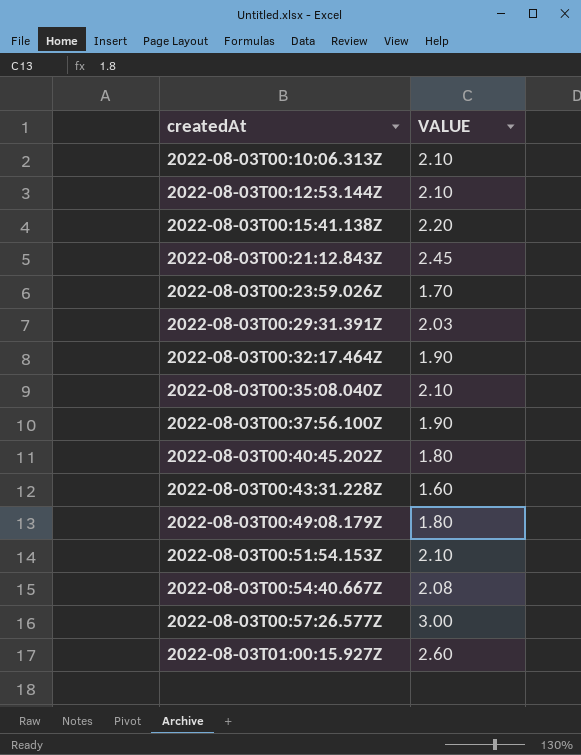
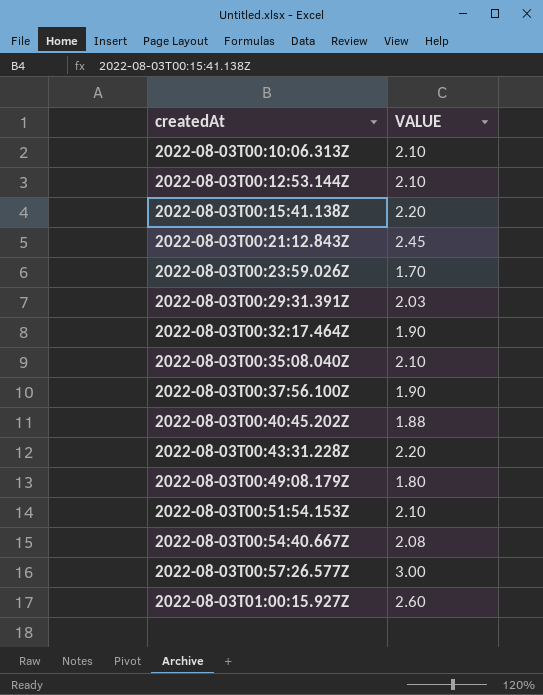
2022-08-03T00:40:45.202Z | VALUE: 1.80 -> 1.88
2022-08-03T00:43:31.228Z | VALUE: 1.60 -> 2.20

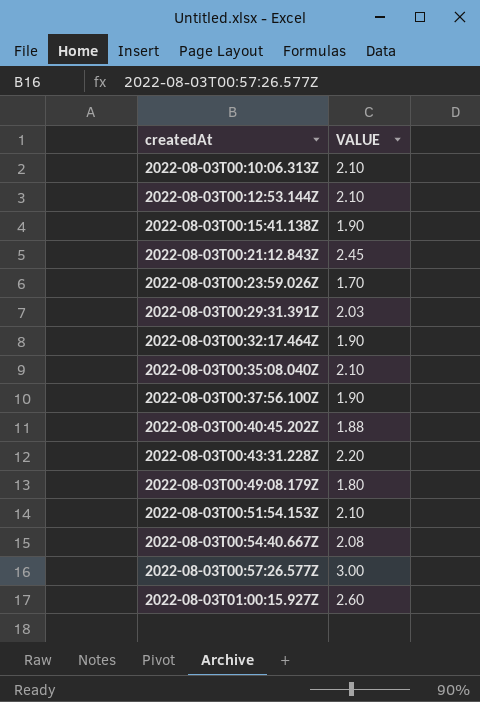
2022-08-03T00:15:41.138Z | VALUE: 2.20 -> 1.90

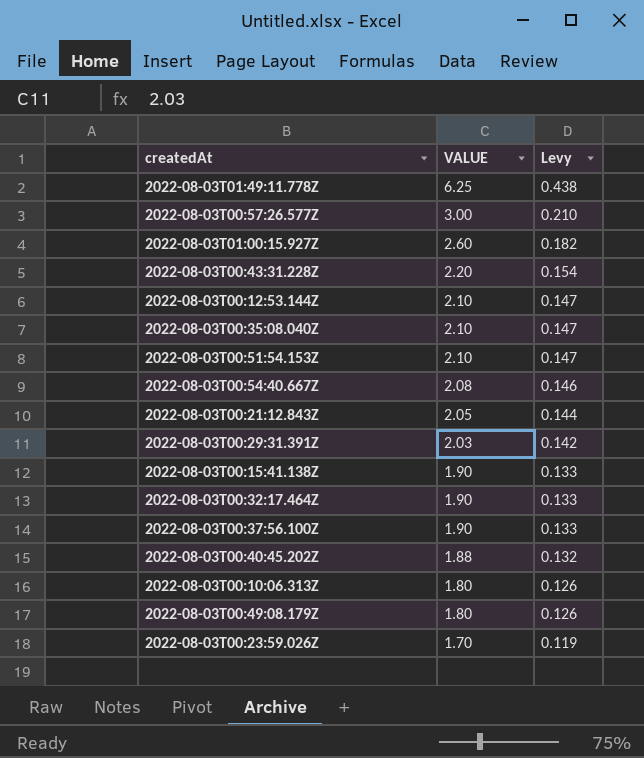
row order: createdAt ascending -> VALUE descending
column Levy | formula: none -> [VALUE] * 0.07
row 2022-08-03T01:49:11.778Z: none -> 6.25 | 0.438
2022-08-03T00:21:12.843Z | VALUE: 2.45 -> 2.05
2022-08-03T00:10:06.313Z | VALUE: 2.10 -> 1.80

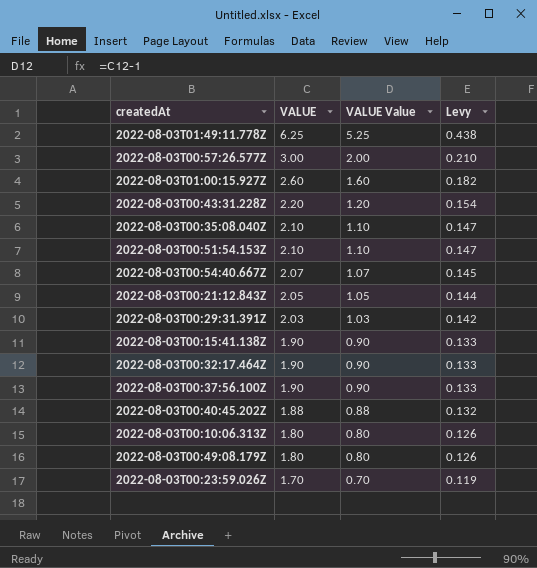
column VALUE Value | formula: none -> [VALUE] - 1
row 2022-08-03T00:12:53.144Z: 2.10 | 0.147 -> none
2022-08-03T00:54:40.667Z | VALUE: 2.08 -> 2.07
2022-08-03T00:54:40.667Z | Levy: 0.146 -> 0.145

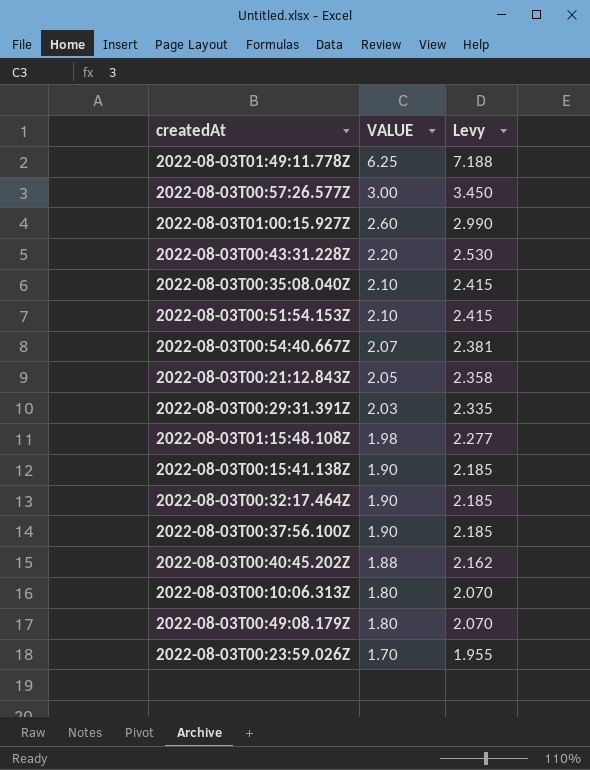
column VALUE Value | formula: [VALUE] - 1 -> none
column Levy | formula: [VALUE] * 0.07 -> [VALUE] * 1.15
row 2022-08-03T01:15:48.108Z: none -> 1.98 | 2.277

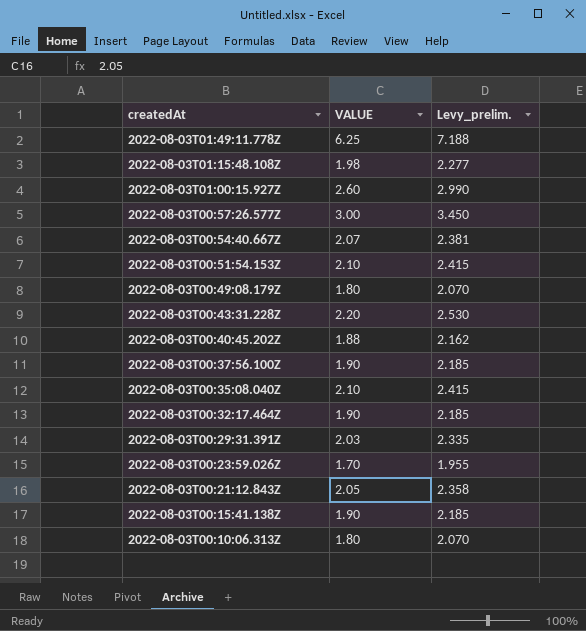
row order: VALUE descending -> createdAt descending
column name: Levy -> Levy_prelim.

